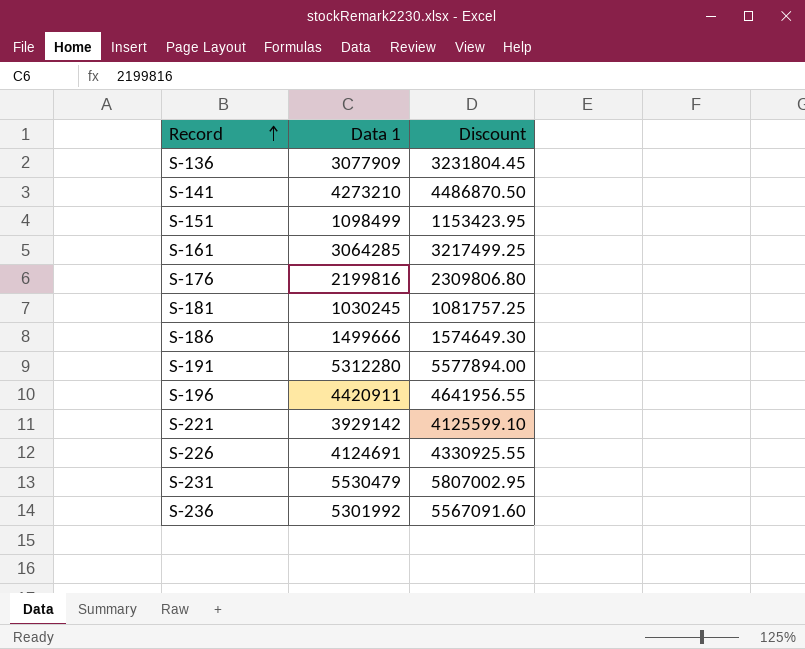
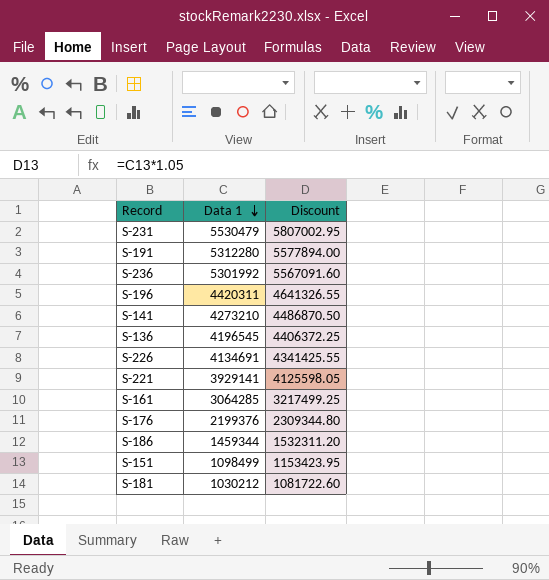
row order: Record ascending -> Data 1 descending
S-196 | Data 1: 4420911 -> 4420311
S-196 | Discount: 4641956.55 -> 4641326.55
S-136 | Data 1: 3077909 -> 4196545
S-136 | Discount: 3231804.45 -> 4406372.25
S-226 | Data 1: 4124691 -> 4134691
S-226 | Discount: 4330925.55 -> 4341425.55
S-221 | Data 1: 3929142 -> 3929141
S-221 | Discount: 4125599.10 -> 4125598.05
S-176 | Data 1: 2199816 -> 2199376
S-176 | Discount: 2309806.80 -> 2309344.80
S-186 | Data 1: 1499666 -> 1459344
S-186 | Discount: 1574649.30 -> 1532311.20
S-181 | Data 1: 1030245 -> 1030212
S-181 | Discount: 1081757.25 -> 1081722.60

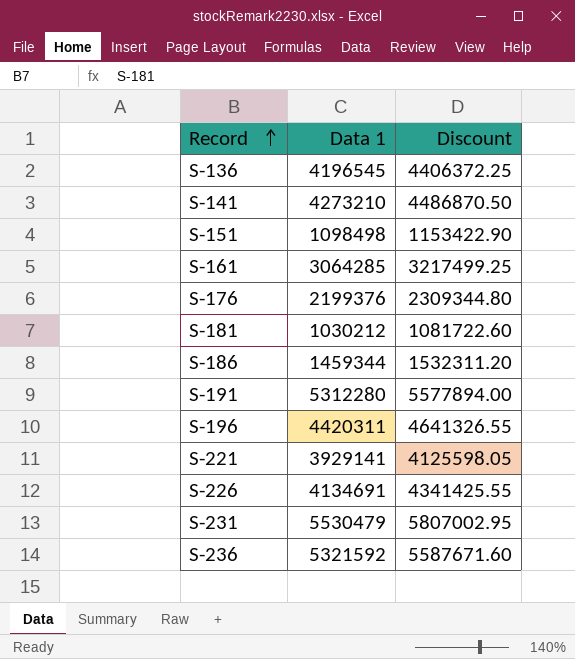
row order: Data 1 descending -> Record ascending
S-151 | Data 1: 1098499 -> 1098498
S-151 | Discount: 1153423.95 -> 1153422.90
S-236 | Data 1: 5301992 -> 5321592
S-236 | Discount: 5567091.60 -> 5587671.60

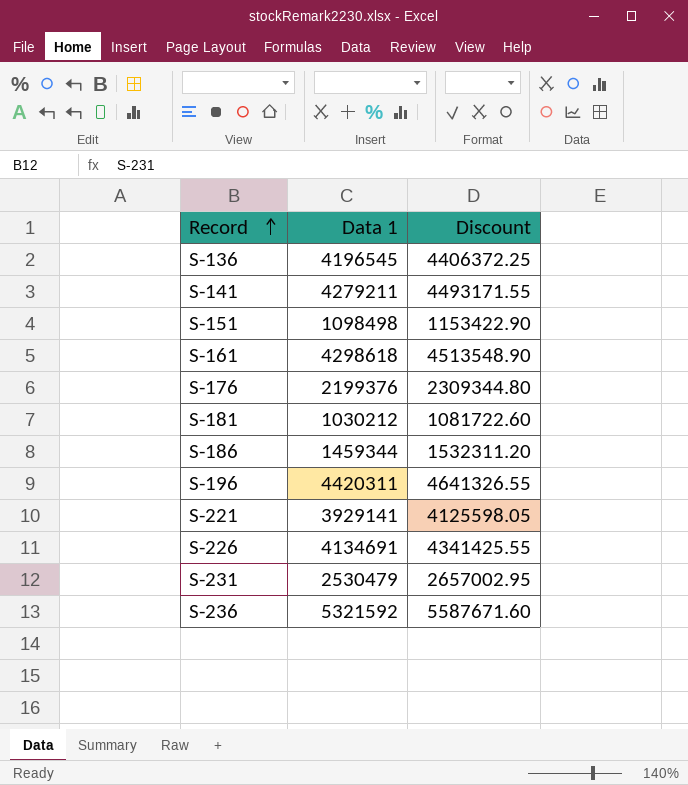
row S-191: 5312280 | 5577894.00 -> none
S-141 | Data 1: 4273210 -> 4279211
S-141 | Discount: 4486870.50 -> 4493171.55
S-161 | Data 1: 3064285 -> 4298618
S-161 | Discount: 3217499.25 -> 4513548.90
S-231 | Data 1: 5530479 -> 2530479
S-231 | Discount: 5807002.95 -> 2657002.95

